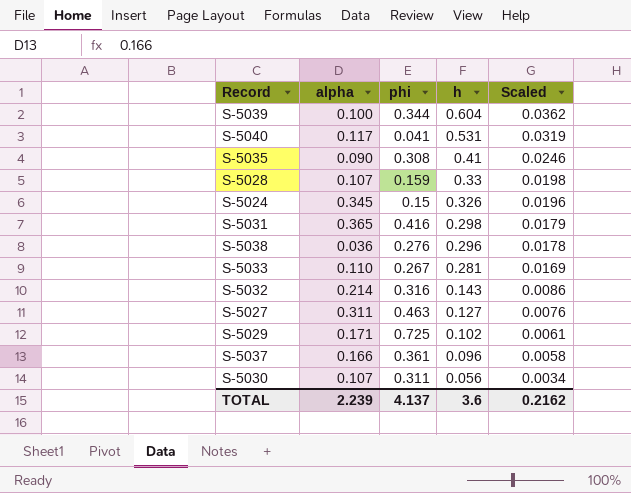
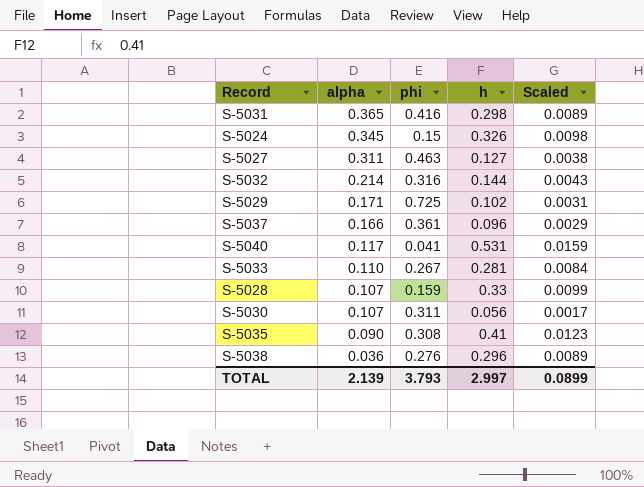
row order: h descending -> alpha descending
column Scaled | formula: [h] * 0.06 -> [h] * 0.03
row S-5039: 0.100 | 0.344 | 0.604 | 0.0362 -> none
S-5032 | h: 0.143 -> 0.144
TOTAL | alpha: 2.239 -> 2.139
TOTAL | phi: 4.137 -> 3.793
TOTAL | h: 3.6 -> 2.997
TOTAL | Scaled: 0.2162 -> 0.0899

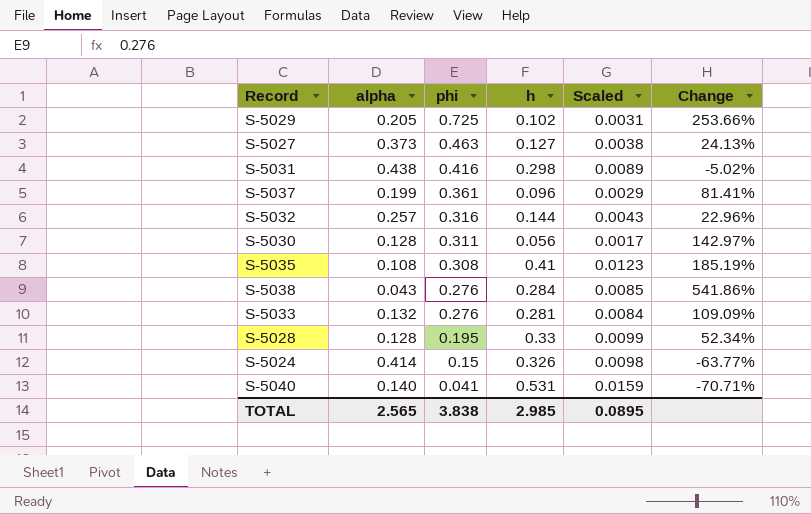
row order: alpha descending -> phi descending
column Change | formula: none -> ([phi] - [alpha]) / [alpha]
S-5029 | alpha: 0.171 -> 0.205
S-5027 | alpha: 0.311 -> 0.373
S-5031 | alpha: 0.365 -> 0.438
S-5037 | alpha: 0.166 -> 0.199
S-5032 | alpha: 0.214 -> 0.257
S-5030 | alpha: 0.107 -> 0.128
S-5035 | alpha: 0.090 -> 0.108
S-5038 | alpha: 0.036 -> 0.043
S-5038 | h: 0.296 -> 0.284
S-5038 | Scaled: 0.0089 -> 0.0085
S-5033 | alpha: 0.110 -> 0.132
S-5033 | phi: 0.267 -> 0.276
S-5028 | alpha: 0.107 -> 0.128
S-5028 | phi: 0.159 -> 0.195
S-5024 | alpha: 0.345 -> 0.414
S-5040 | alpha: 0.117 -> 0.140
TOTAL | alpha: 2.139 -> 2.565
TOTAL | phi: 3.793 -> 3.838
TOTAL | h: 2.997 -> 2.985
TOTAL | Scaled: 0.0899 -> 0.0895

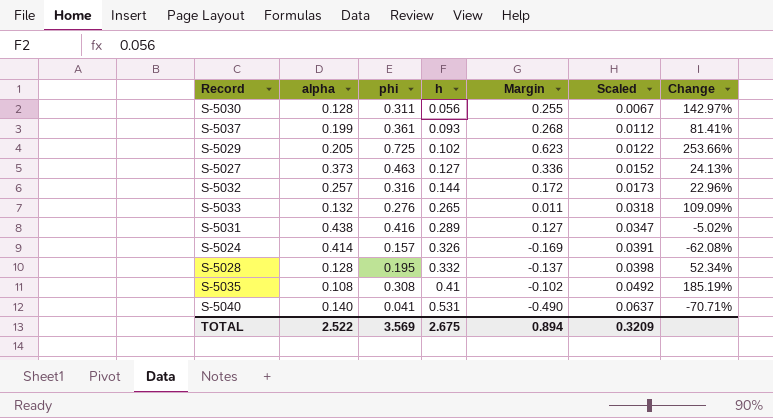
row order: phi descending -> h ascending
column Margin | formula: none -> [phi] - [h]
column Scaled | formula: [h] * 0.03 -> [h] * 0.12
row S-5038: 0.043 | 0.276 | 0.284 | 0.0085 | 541.86% -> none
S-5037 | h: 0.096 -> 0.093
S-5033 | h: 0.281 -> 0.265
S-5031 | h: 0.298 -> 0.289
S-5024 | phi: 0.15 -> 0.157
S-5024 | Change: -63.77% -> -62.08%
S-5028 | h: 0.33 -> 0.332
TOTAL | alpha: 2.565 -> 2.522
TOTAL | phi: 3.838 -> 3.569
TOTAL | h: 2.985 -> 2.675
TOTAL | Scaled: 0.0895 -> 0.3209

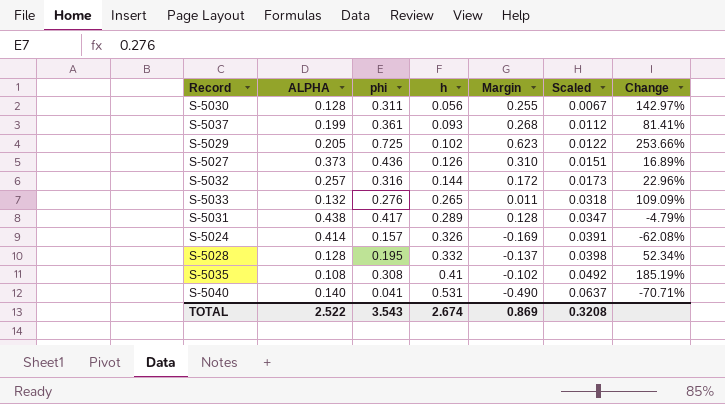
column name: alpha -> ALPHA
S-5027 | phi: 0.463 -> 0.436
S-5027 | h: 0.127 -> 0.126
S-5027 | Margin: 0.336 -> 0.310
S-5027 | Scaled: 0.0152 -> 0.0151
S-5027 | Change: 24.13% -> 16.89%
S-5031 | phi: 0.416 -> 0.417
S-5031 | Margin: 0.127 -> 0.128
S-5031 | Change: -5.02% -> -4.79%
TOTAL | phi: 3.569 -> 3.543
TOTAL | h: 2.675 -> 2.674
TOTAL | Margin: 0.894 -> 0.869
TOTAL | Scaled: 0.3209 -> 0.3208

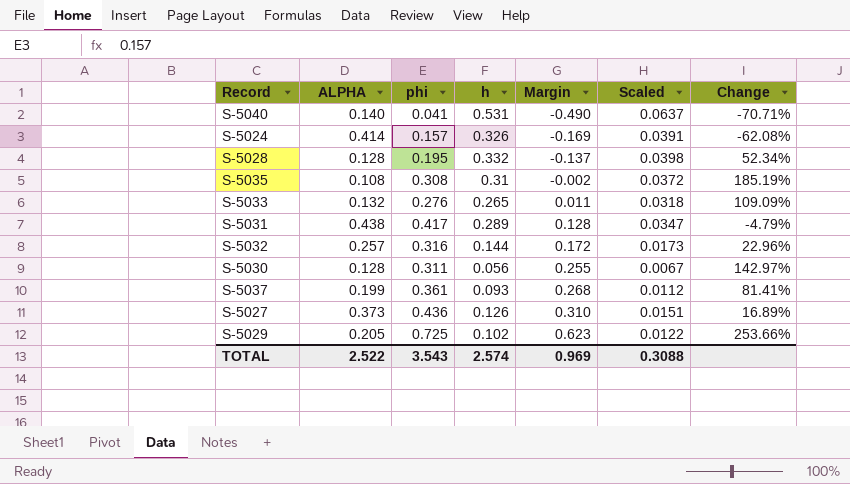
row order: h ascending -> Margin ascending
S-5035 | h: 0.41 -> 0.31
S-5035 | Margin: -0.102 -> -0.002
S-5035 | Scaled: 0.0492 -> 0.0372
TOTAL | h: 2.674 -> 2.574
TOTAL | Margin: 0.869 -> 0.969
TOTAL | Scaled: 0.3208 -> 0.3088

